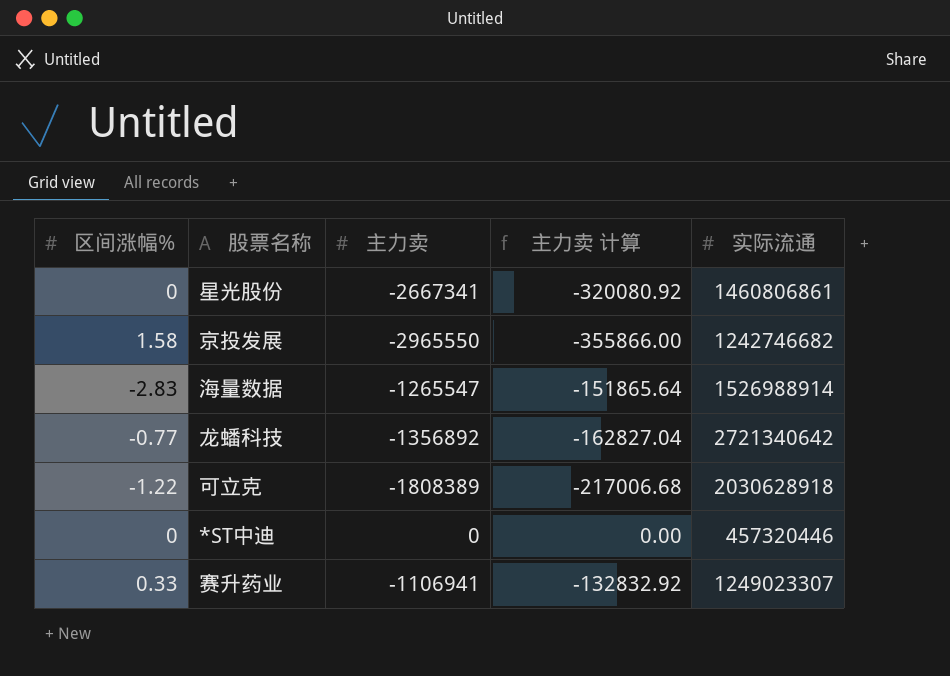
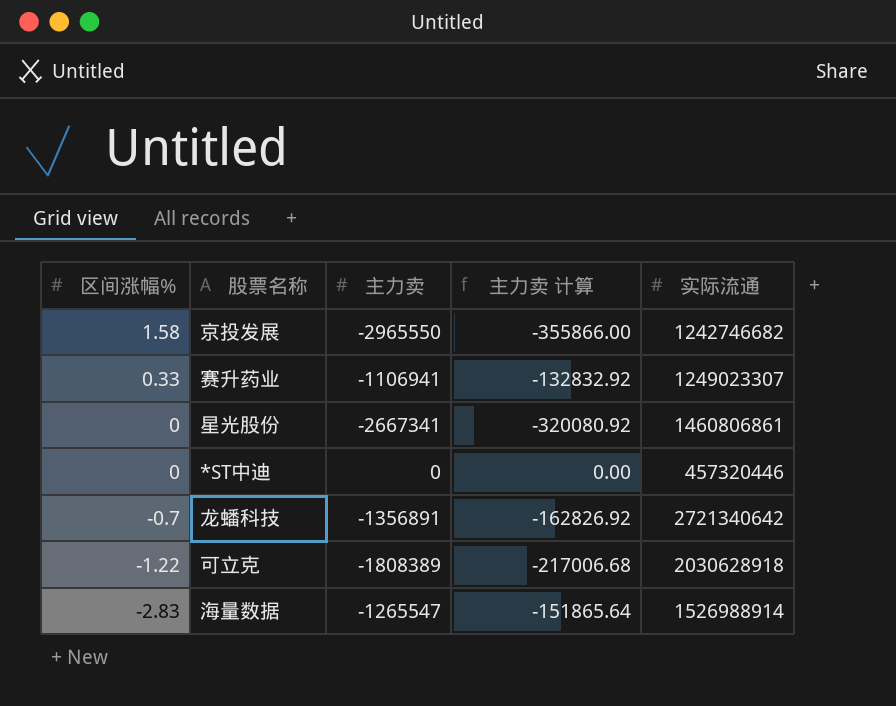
row order: none -> 区间涨幅% descending
龙蟠科技 | 区间涨幅%: -0.77 -> -0.7
龙蟠科技 | 主力卖: -1356892 -> -1356891
龙蟠科技 | 主力卖 计算: -162827.04 -> -162826.92

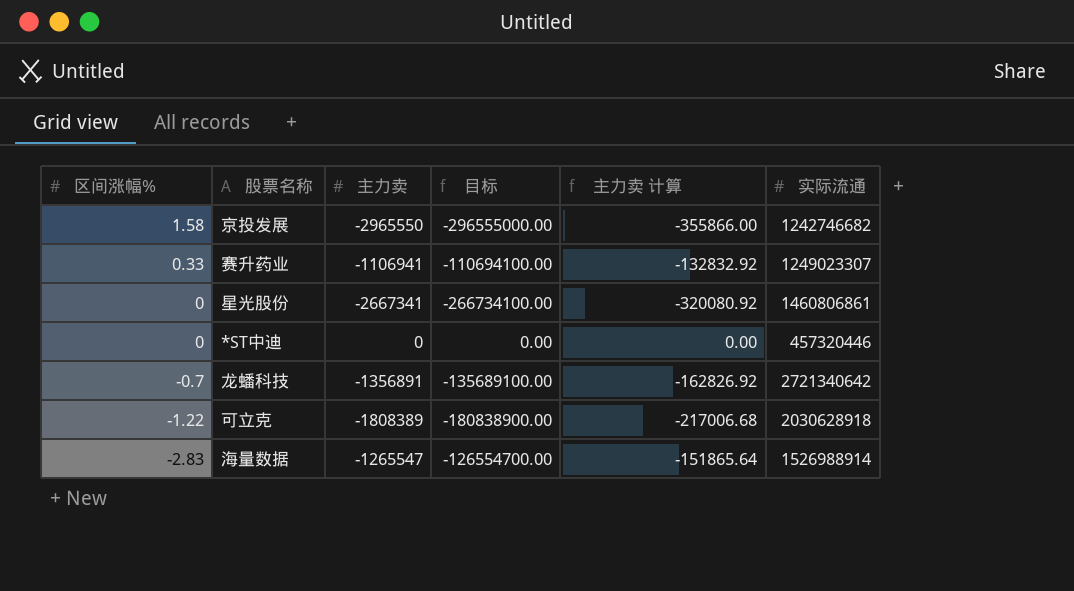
column 目标 | formula: none -> [主力卖] * 100

